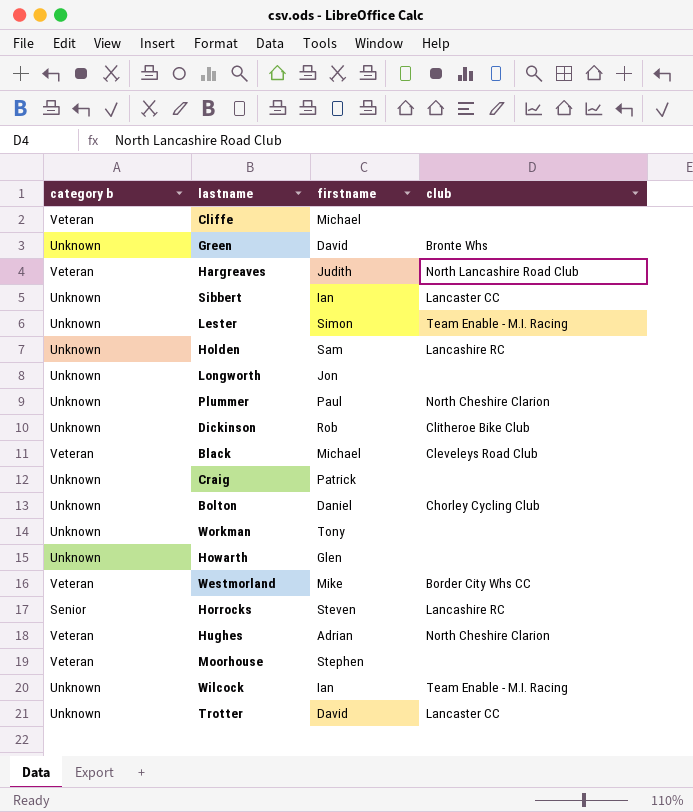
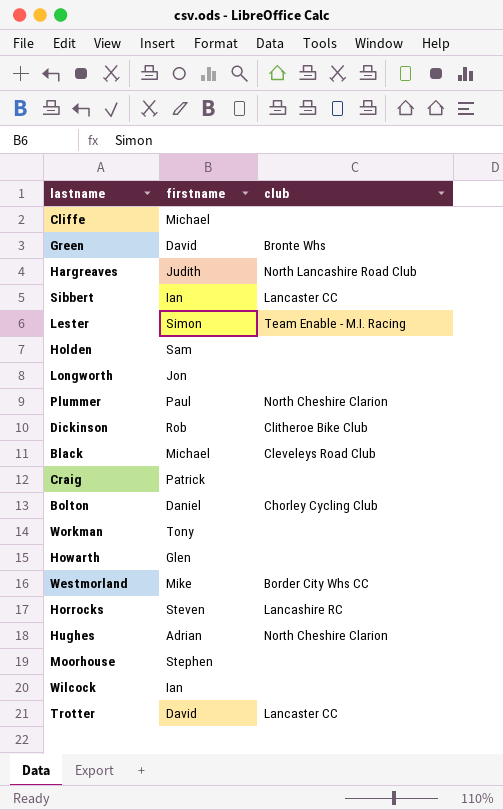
column category b | position: 1 -> none
Holden | club: Lancashire RC -> none
Wilcock | club: Team Enable - M.I. Racing -> none

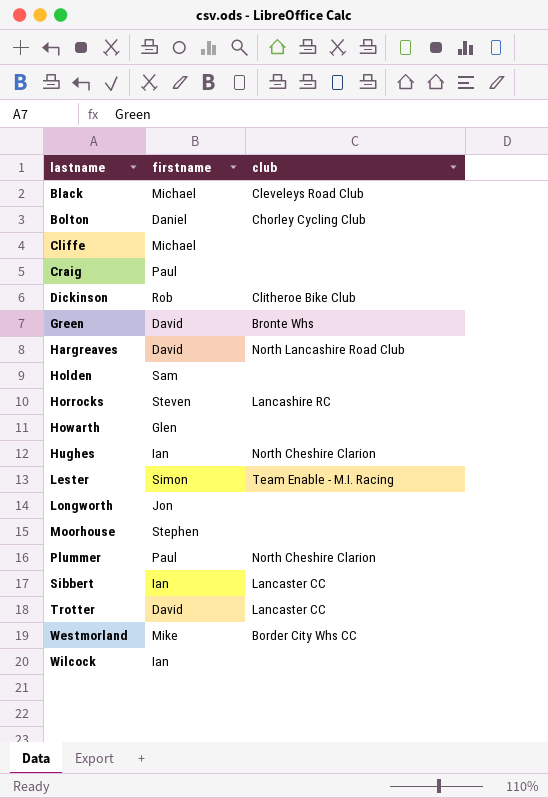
row order: none -> lastname ascending
row Workman: Tony | none -> none
Craig | firstname: Patrick -> Paul
Hargreaves | firstname: Judith -> David
Hughes | firstname: Adrian -> Ian

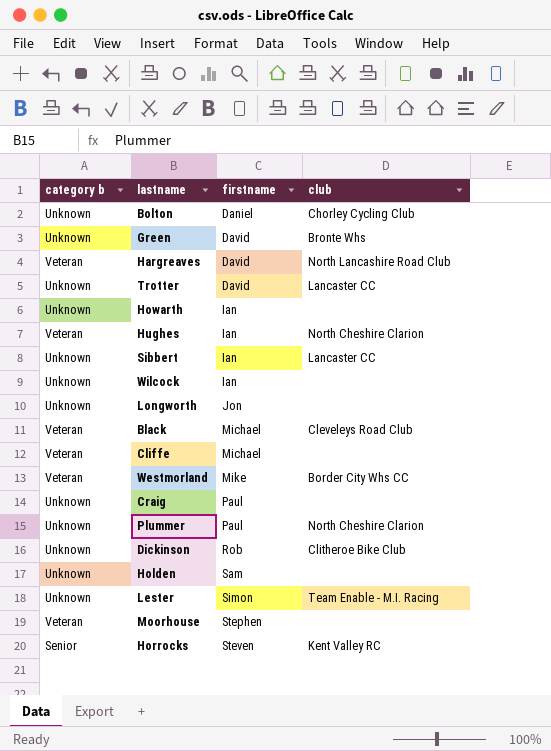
row order: lastname ascending -> firstname ascending
column category b | position: none -> 1
Howarth | firstname: Glen -> Ian
Horrocks | club: Lancashire RC -> Kent Valley RC

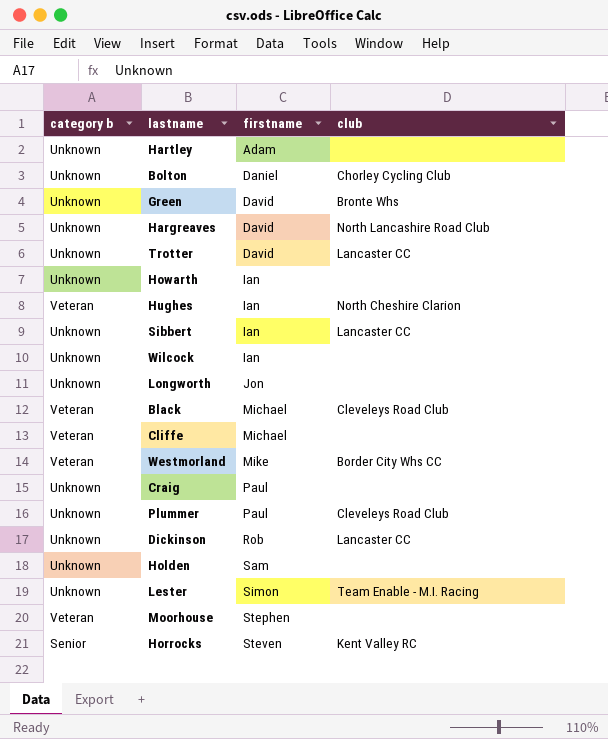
row Hartley: none -> Unknown | Adam | none
Hargreaves | category b: Veteran -> Unknown
Plummer | club: North Cheshire Clarion -> Cleveleys Road Club
Dickinson | club: Clitheroe Bike Club -> Lancaster CC

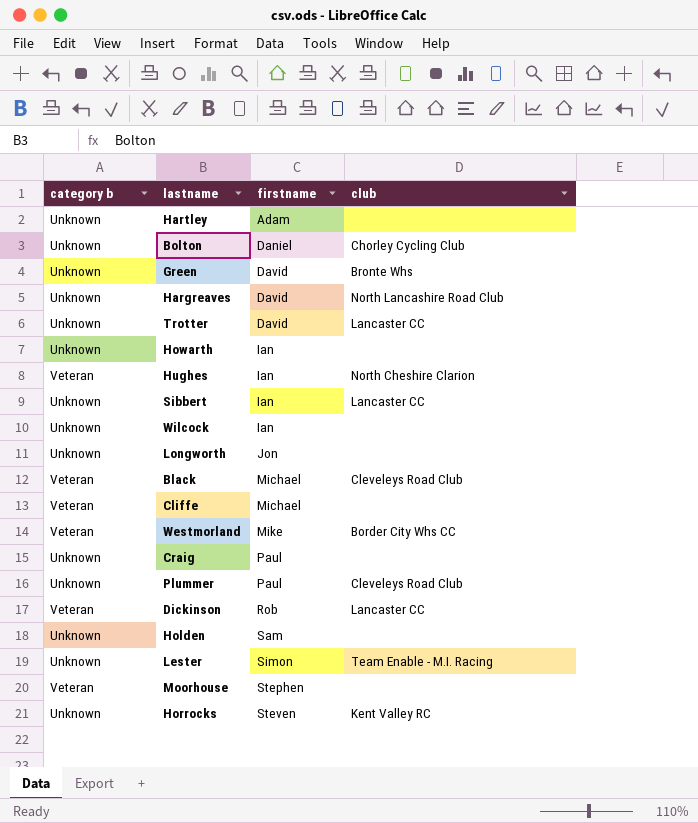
Dickinson | category b: Unknown -> Veteran
Horrocks | category b: Senior -> Unknown

